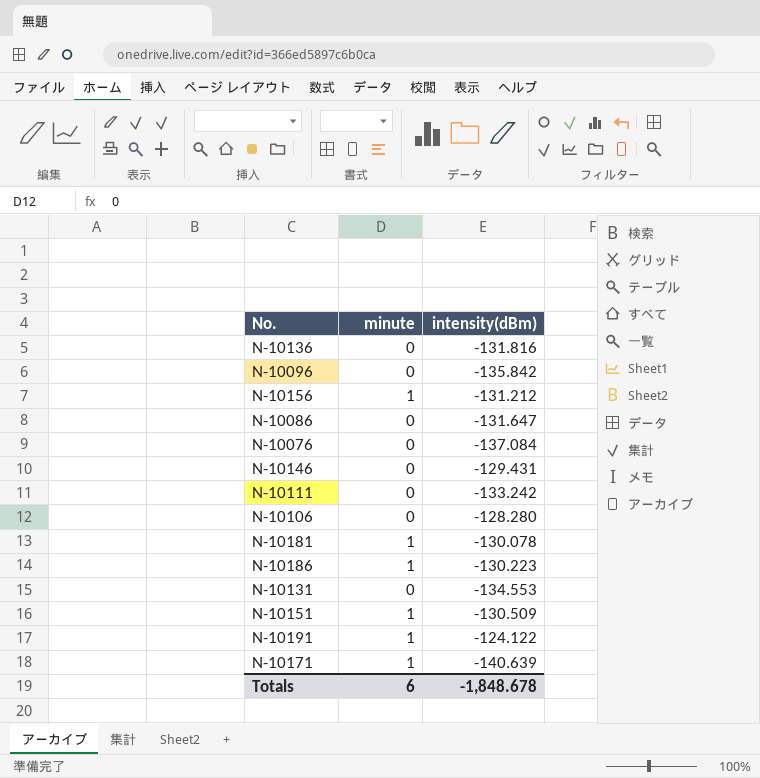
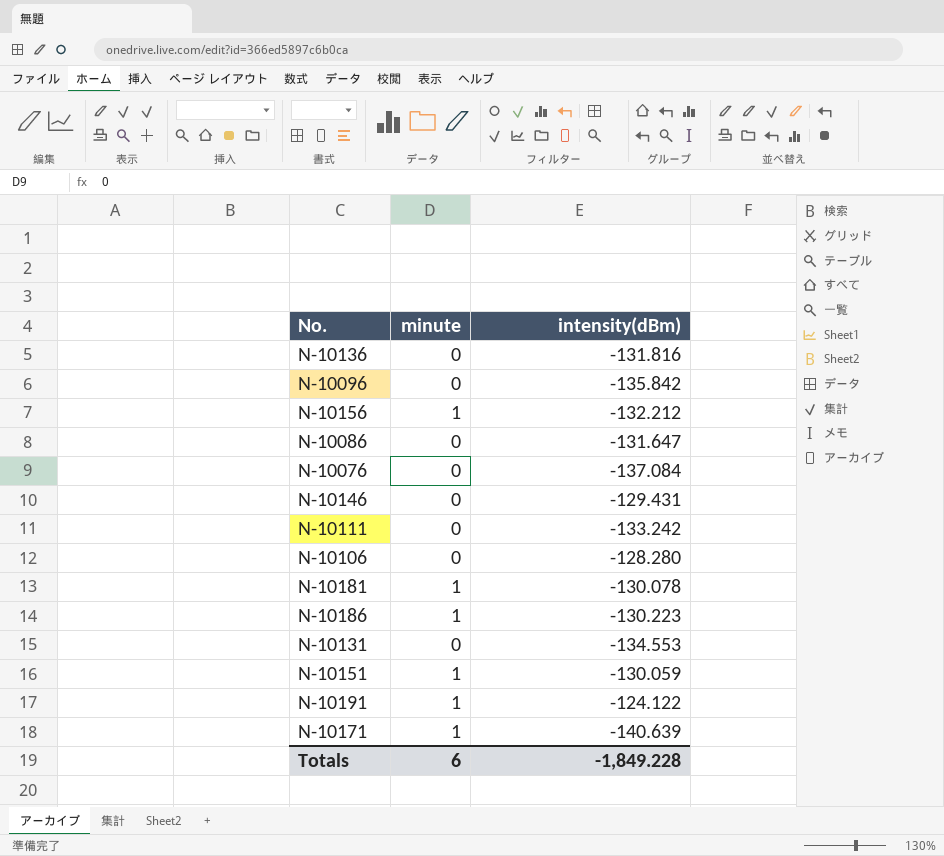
N-10156 | intensity(dBm): -131.212 -> -132.212
N-10151 | intensity(dBm): -130.509 -> -130.059
Totals | intensity(dBm): -1,848.678 -> -1,849.228

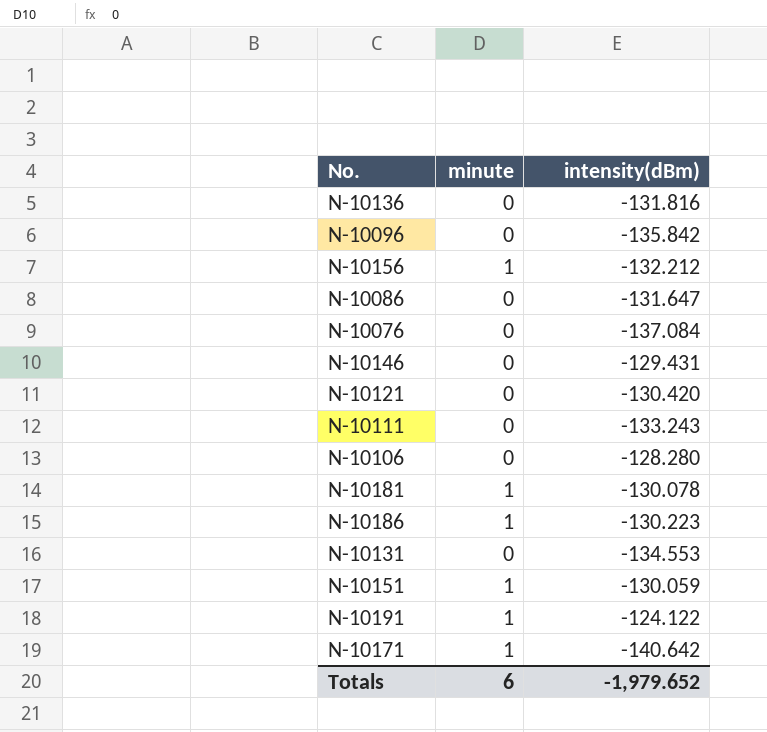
row N-10121: none -> 0 | -130.420
N-10111 | intensity(dBm): -133.242 -> -133.243
N-10171 | intensity(dBm): -140.639 -> -140.642
Totals | intensity(dBm): -1,849.228 -> -1,979.652

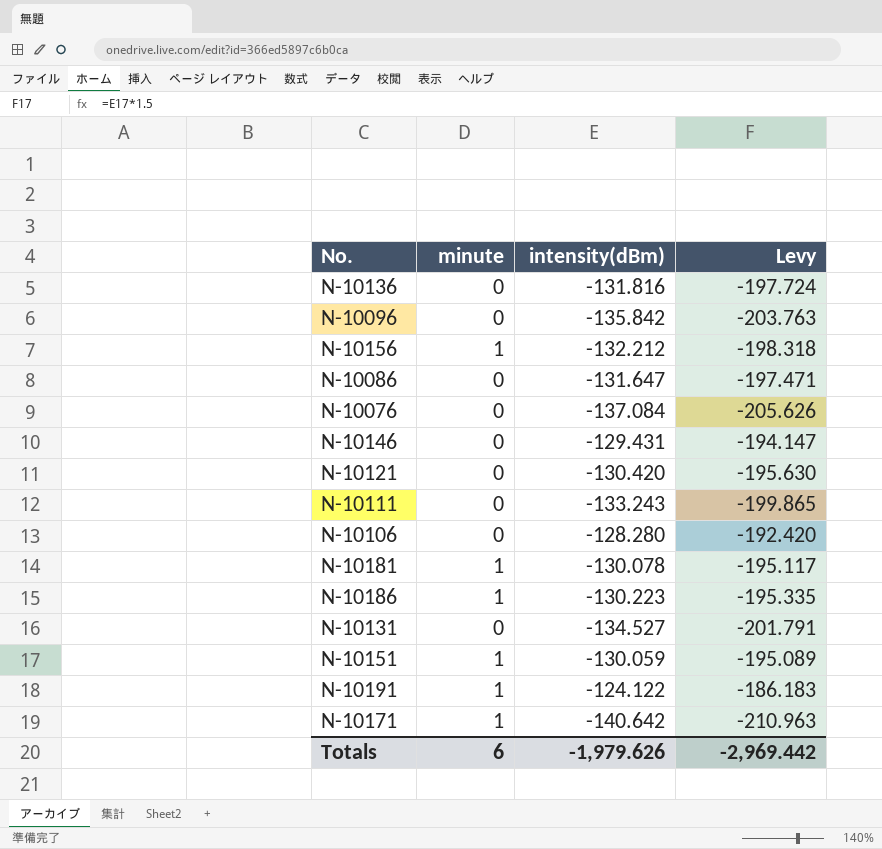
column Levy | formula: none -> [intensity(dBm)] * 1.5
N-10131 | intensity(dBm): -134.553 -> -134.527
Totals | intensity(dBm): -1,979.652 -> -1,979.626

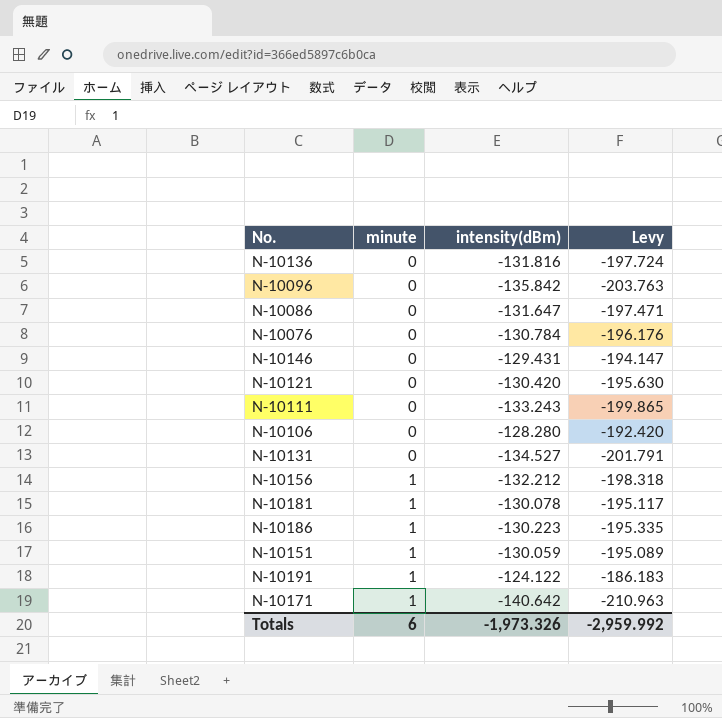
row order: none -> minute ascending
N-10076 | intensity(dBm): -137.084 -> -130.784
N-10076 | Levy: -205.626 -> -196.176
Totals | intensity(dBm): -1,979.626 -> -1,973.326
Totals | Levy: -2,969.442 -> -2,959.992

